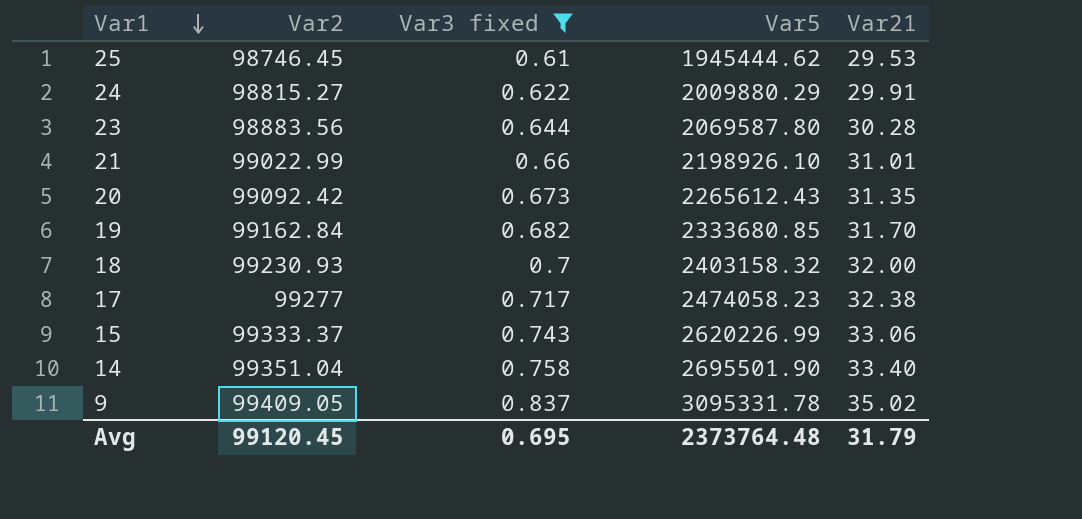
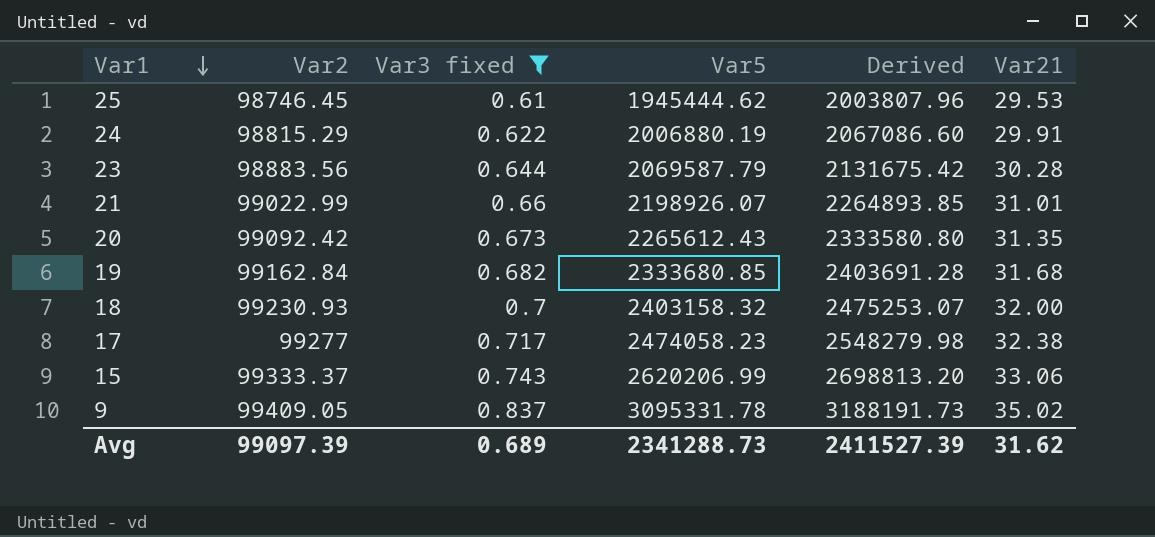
column Derived | formula: none -> [Var5] * 1.03
row 14: 99351.04 | 0.758 | 2695501.90 | 33.40 -> none
24 | Var2: 98815.27 -> 98815.29
24 | Var5: 2009880.29 -> 2006880.19
23 | Var5: 2069587.80 -> 2069587.79
21 | Var5: 2198926.10 -> 2198926.07
19 | Var21: 31.70 -> 31.68
15 | Var5: 2620226.99 -> 2620206.99
Avg | Var2: 99120.45 -> 99097.39
Avg | Var3 fixed: 0.695 -> 0.689
Avg | Var5: 2373764.48 -> 2341288.73
Avg | Var21: 31.79 -> 31.62

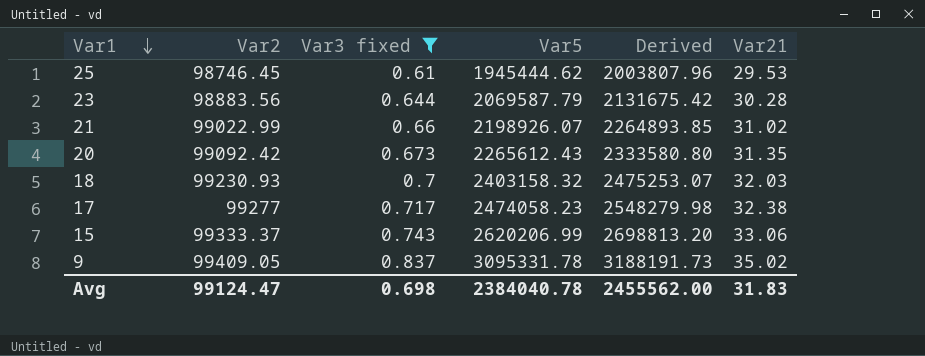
row 24: 98815.29 | 0.622 | 2006880.19 | 2067086.60 | 29.91 -> none
row 19: 99162.84 | 0.682 | 2333680.85 | 2403691.28 | 31.68 -> none
21 | Var21: 31.01 -> 31.02
18 | Var21: 32.00 -> 32.03
Avg | Var2: 99097.39 -> 99124.47
Avg | Var3 fixed: 0.689 -> 0.698
Avg | Var5: 2341288.73 -> 2384040.78
Avg | Derived: 2411527.39 -> 2455562.00
Avg | Var21: 31.62 -> 31.83

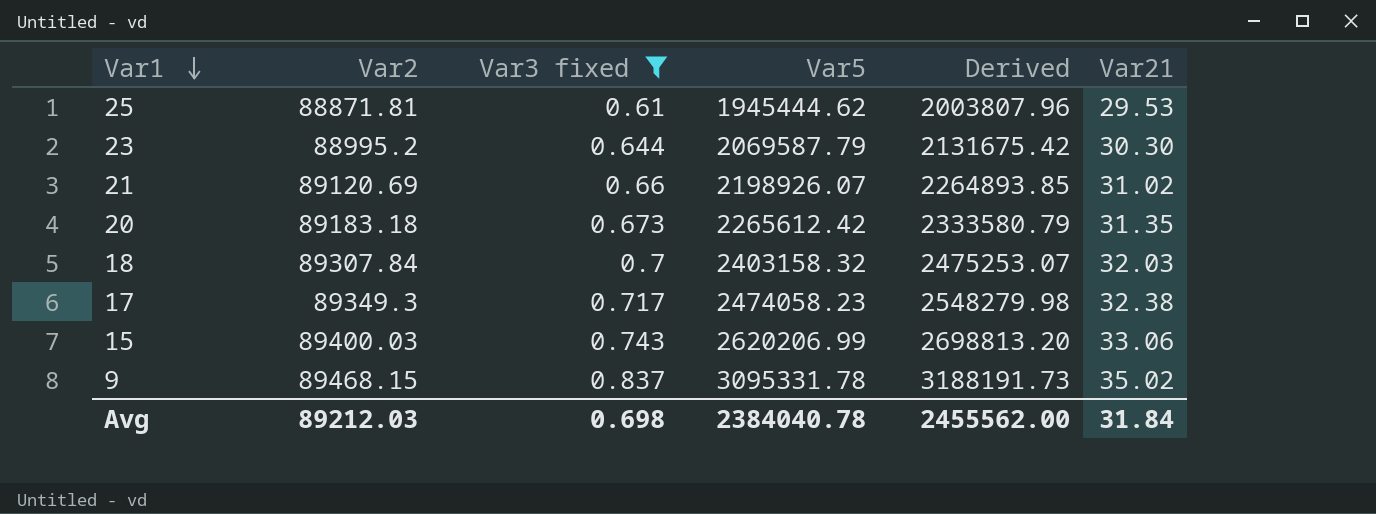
25 | Var2: 98746.45 -> 88871.81
23 | Var2: 98883.56 -> 88995.2
23 | Var21: 30.28 -> 30.30
21 | Var2: 99022.99 -> 89120.69
20 | Var2: 99092.42 -> 89183.18
20 | Var5: 2265612.43 -> 2265612.42
20 | Derived: 2333580.80 -> 2333580.79
18 | Var2: 99230.93 -> 89307.84
17 | Var2: 99277 -> 89349.3
15 | Var2: 99333.37 -> 89400.03
9 | Var2: 99409.05 -> 89468.15
Avg | Var2: 99124.47 -> 89212.03
Avg | Var21: 31.83 -> 31.84

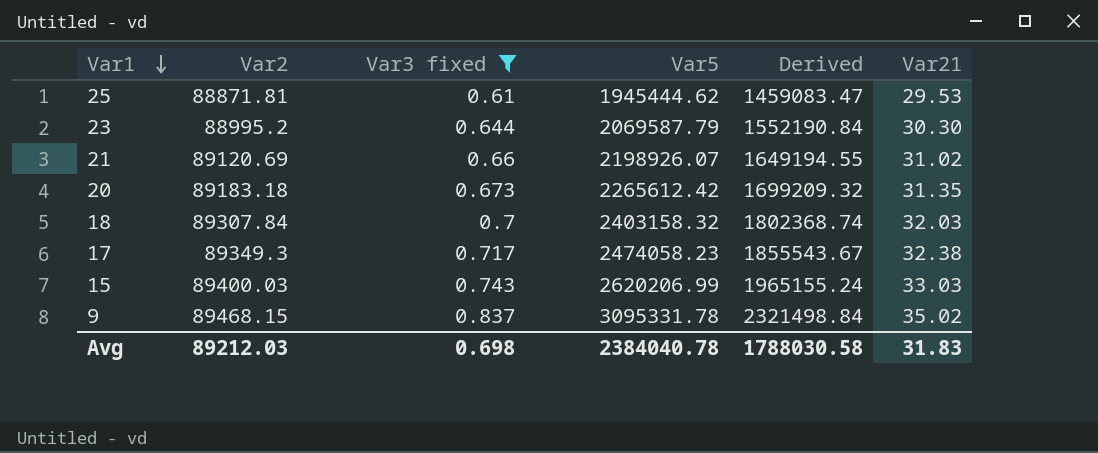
column Derived | formula: [Var5] * 1.03 -> [Var5] * 0.75
15 | Var21: 33.06 -> 33.03
Avg | Derived: 2455562.00 -> 1788030.58
Avg | Var21: 31.84 -> 31.83

